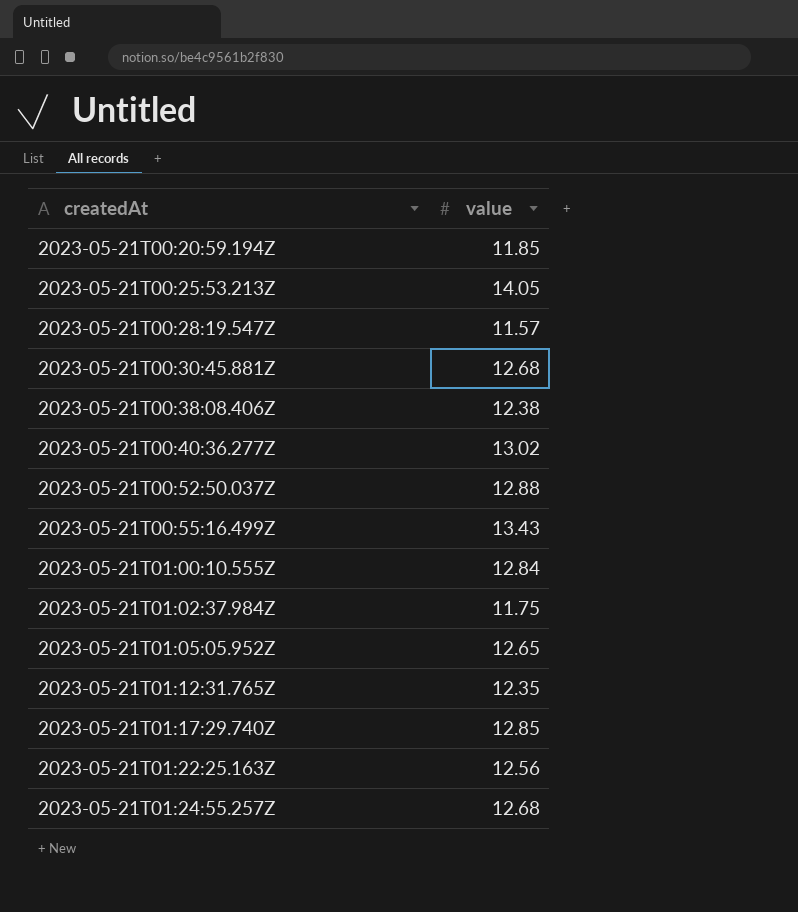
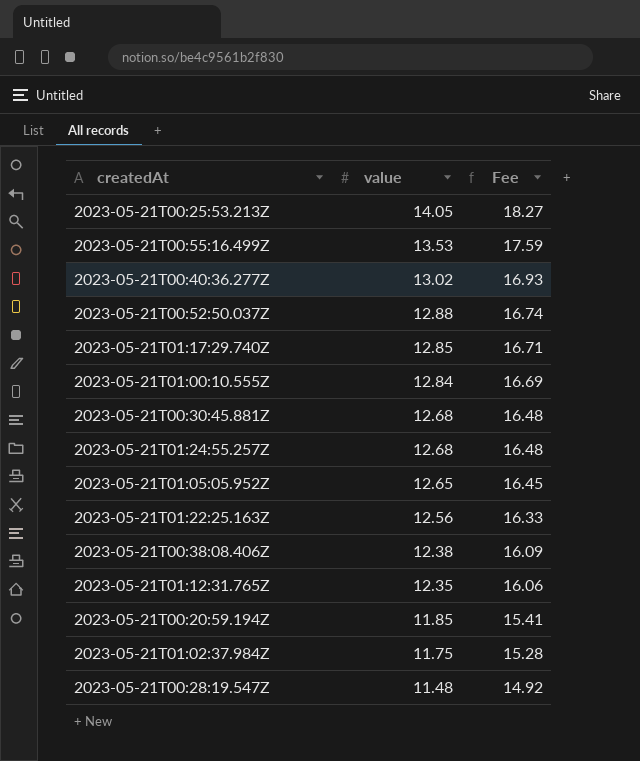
row order: createdAt ascending -> value descending
column Fee | formula: none -> [value] * 1.3
2023-05-21T00:55:16.499Z | value: 13.43 -> 13.53
2023-05-21T00:28:19.547Z | value: 11.57 -> 11.48

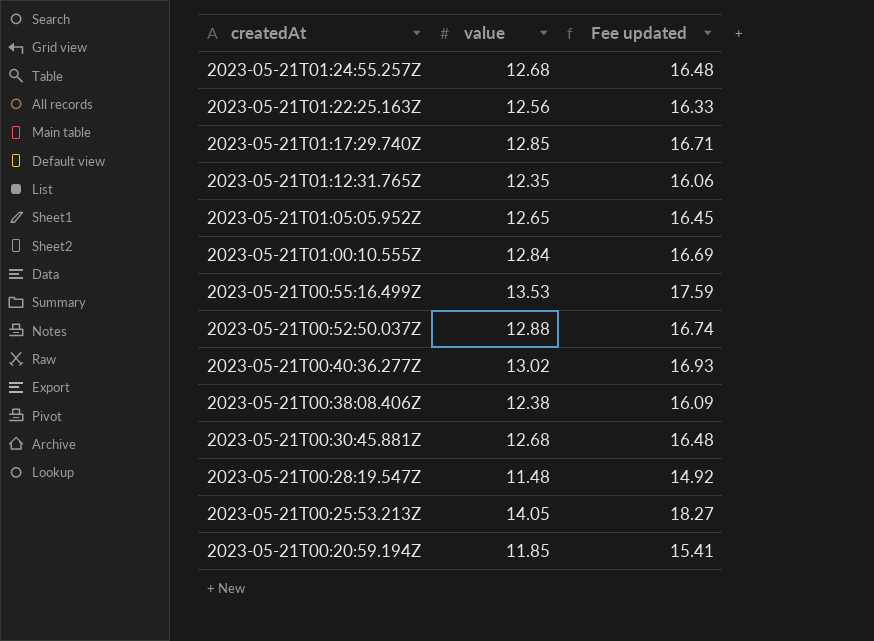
row order: value descending -> createdAt descending
column name: Fee -> Fee updated
row 2023-05-21T01:02:37.984Z: 11.75 | 15.28 -> none

